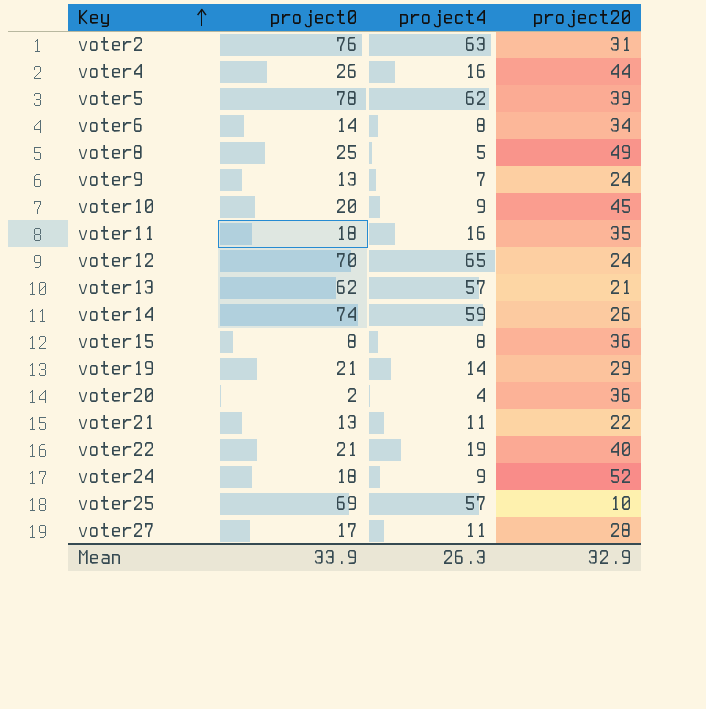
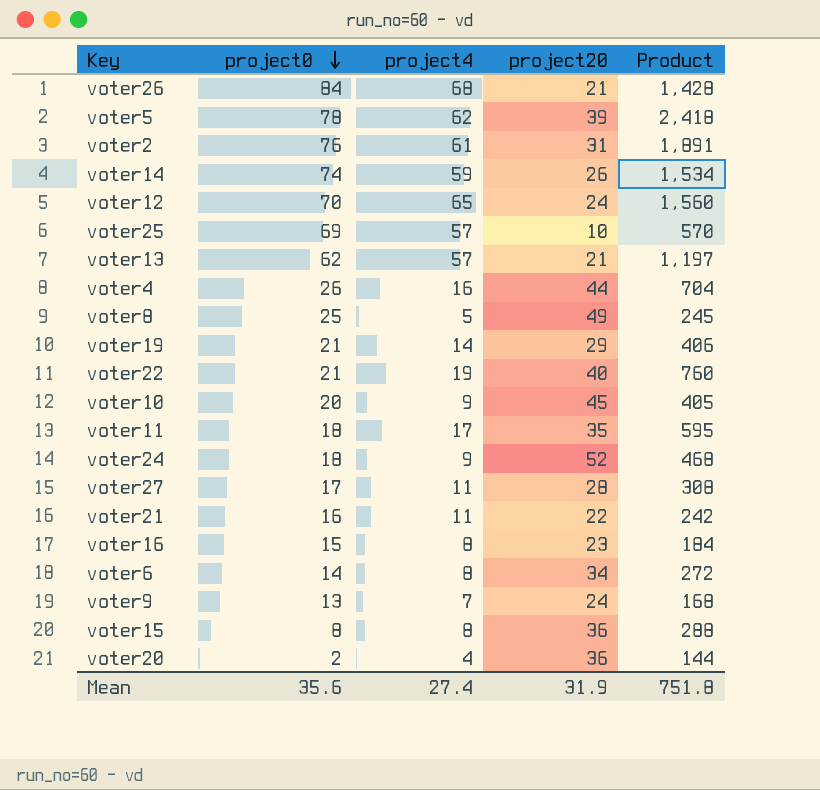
row order: Key ascending -> project0 descending
column Product | formula: none -> [project4] * [project20]
row voter26: none -> 84 | 68 | 21 | 1,428
voter2 | project4: 63 -> 61
voter11 | project4: 16 -> 17
voter21 | project0: 13 -> 16
row voter16: none -> 15 | 8 | 23 | 184
Mean | project0: 33.9 -> 35.6
Mean | project4: 26.3 -> 27.4
Mean | project20: 32.9 -> 31.9

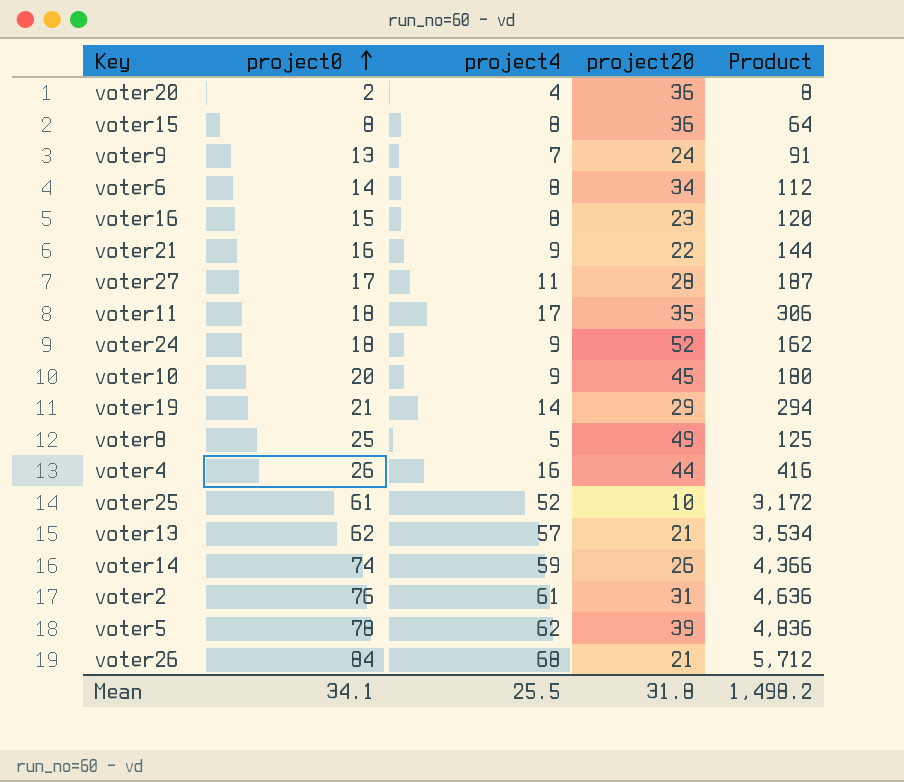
row order: project0 descending -> project0 ascending
column Product | formula: [project4] * [project20] -> [project0] * [project4]
row voter12: 70 | 65 | 24 | 1,560 -> none
row voter22: 21 | 19 | 40 | 760 -> none
voter21 | project4: 11 -> 9
voter25 | project0: 69 -> 61
voter25 | project4: 57 -> 52
Mean | project0: 35.6 -> 34.1
Mean | project4: 27.4 -> 25.5
Mean | project20: 31.9 -> 31.8
Mean | Product: 751.8 -> 1,498.2

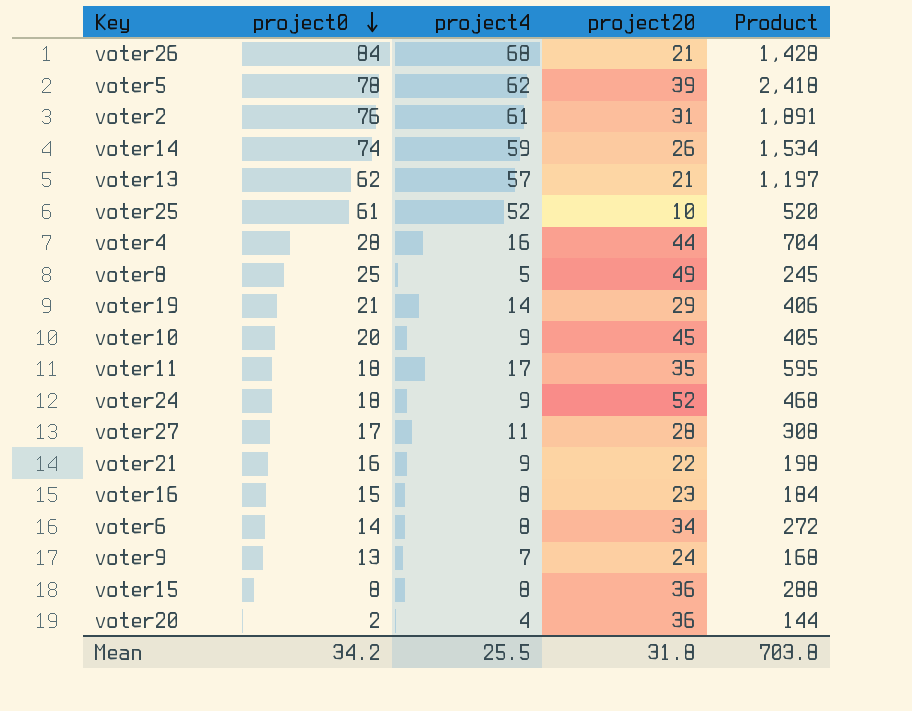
row order: project0 ascending -> project0 descending
column Product | formula: [project0] * [project4] -> [project4] * [project20]
voter4 | project0: 26 -> 28
Mean | project0: 34.1 -> 34.2
Mean | Product: 1,498.2 -> 703.8

